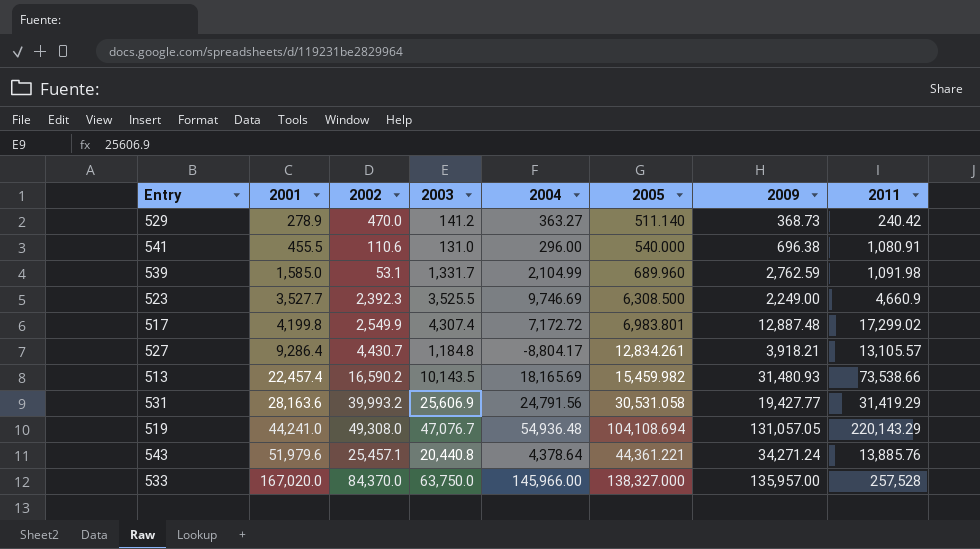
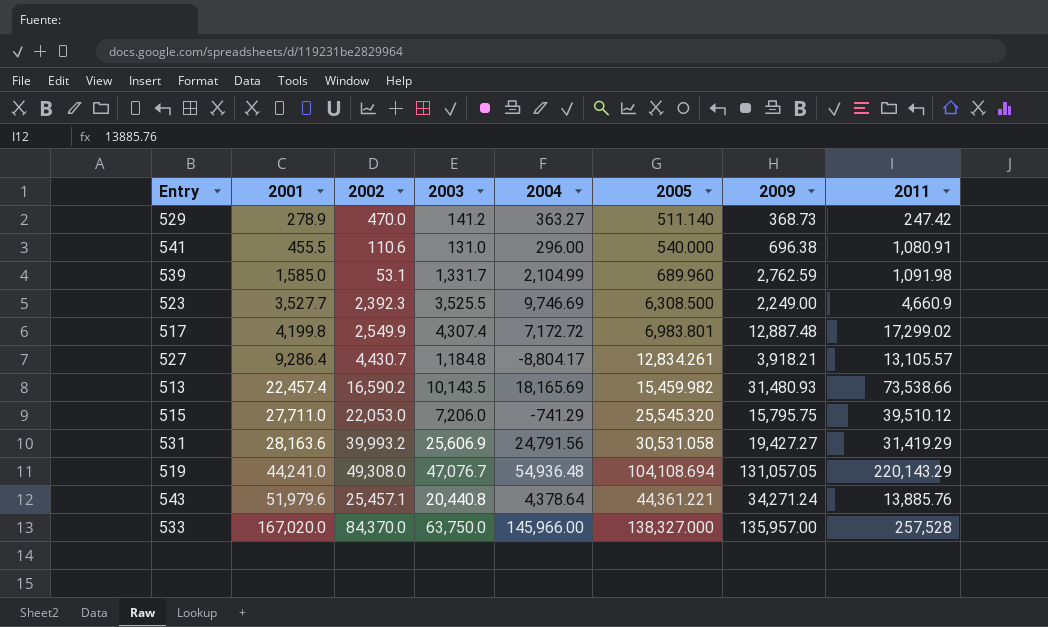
529 | 2011: 240.42 -> 247.42
row 515: none -> 27,711.0 | 22,053.0 | 7,206.0 | -741.29 | 25,545.320 | 15,795.75 | 39,510.12
531 | 2009: 19,427.77 -> 19,427.27

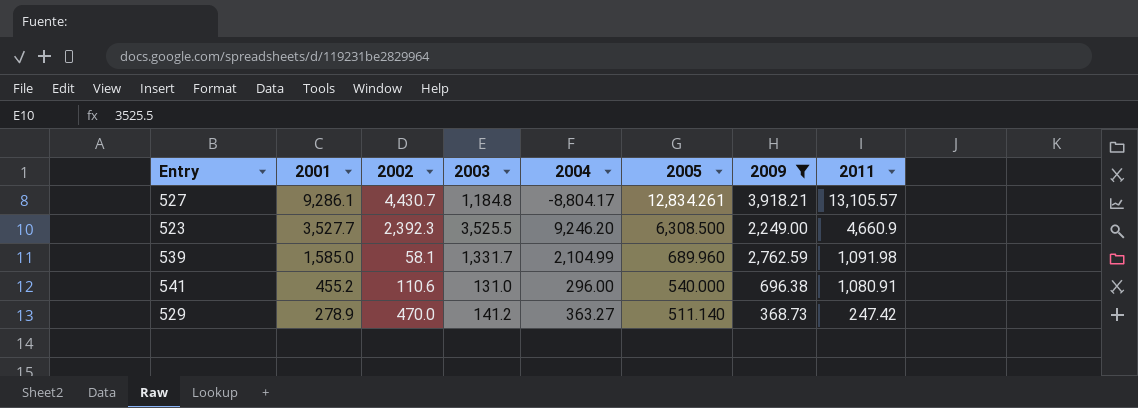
filter: none -> 2009 <= 3,918.21
row order: 2001 ascending -> 2001 descending
527 | 2001: 9,286.4 -> 9,286.1
523 | 2004: 9,746.69 -> 9,246.20
539 | 2002: 53.1 -> 58.1
541 | 2001: 455.5 -> 455.2

